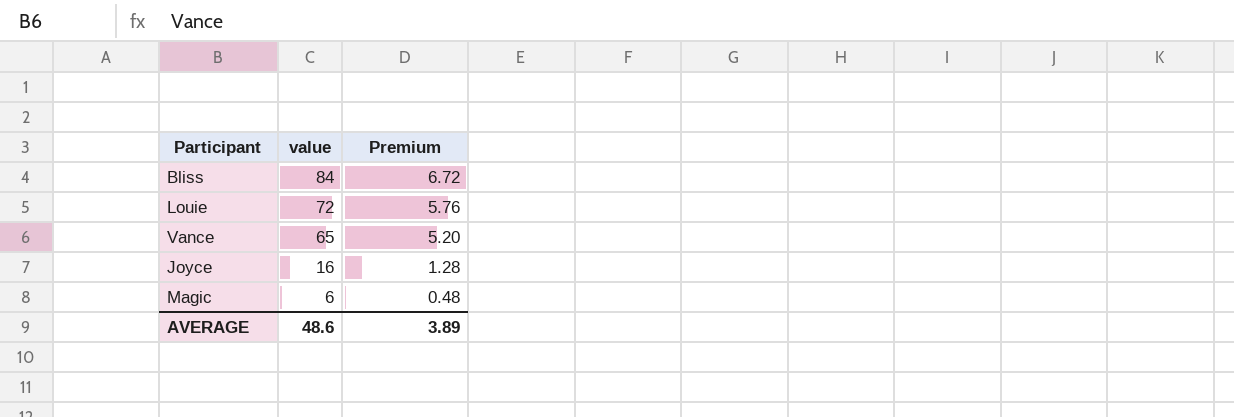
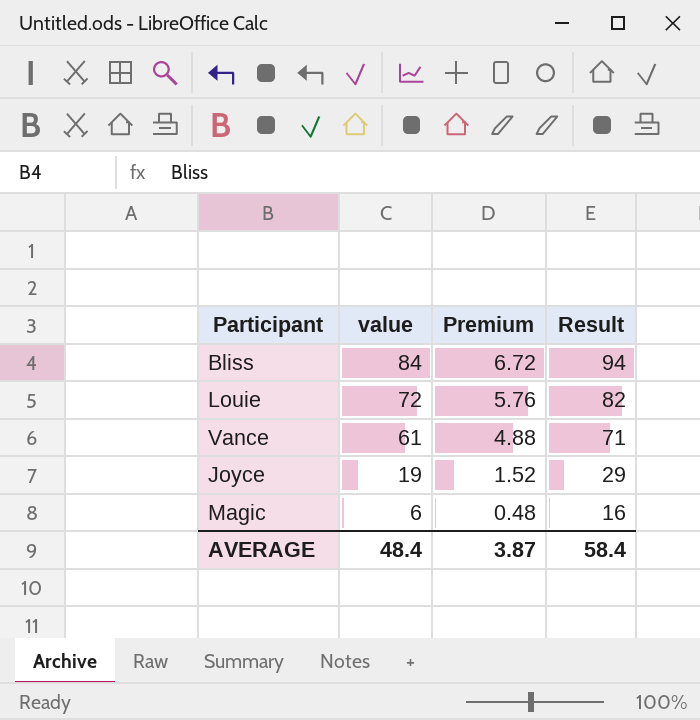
column Result | formula: none -> [value] + 10
Vance | value: 65 -> 61
Vance | Premium: 5.20 -> 4.88
Joyce | value: 16 -> 19
Joyce | Premium: 1.28 -> 1.52
AVERAGE | value: 48.6 -> 48.4
AVERAGE | Premium: 3.89 -> 3.87

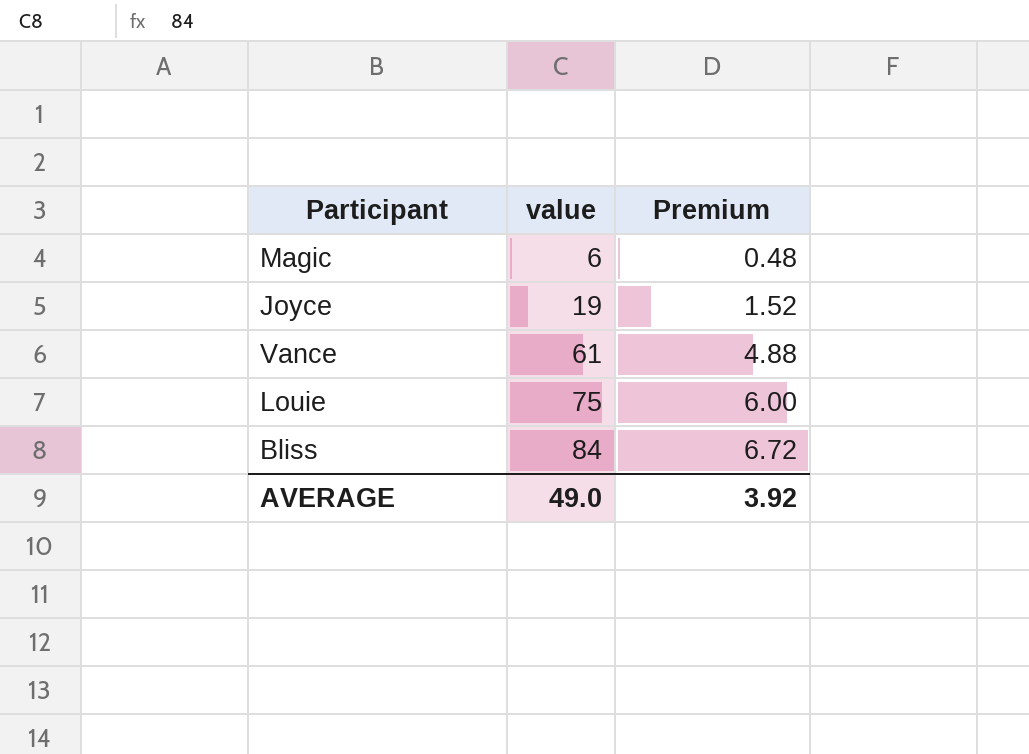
row order: value descending -> value ascending
column Result | formula: [value] + 10 -> none
Louie | value: 72 -> 75
Louie | Premium: 5.76 -> 6.00
AVERAGE | value: 48.4 -> 49.0
AVERAGE | Premium: 3.87 -> 3.92

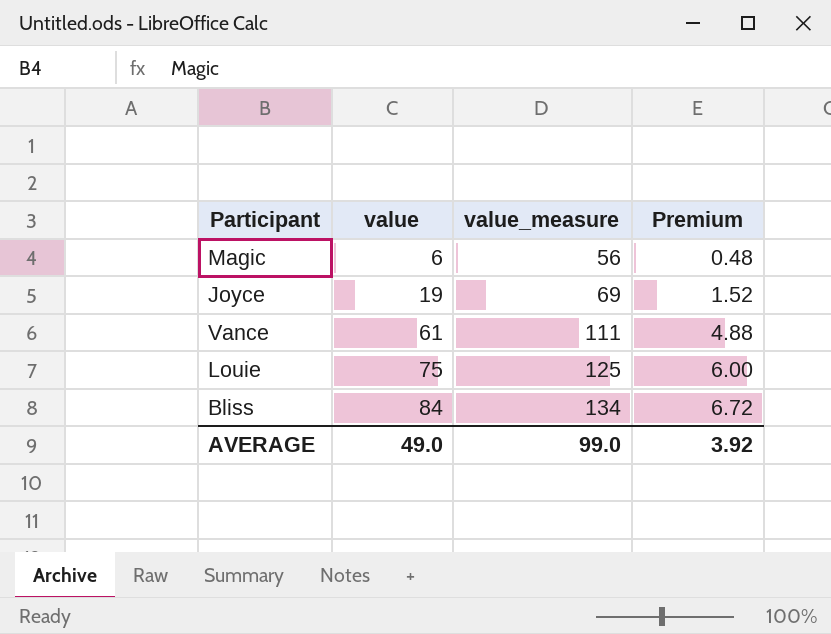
column value_measure | formula: none -> [value] + 50

